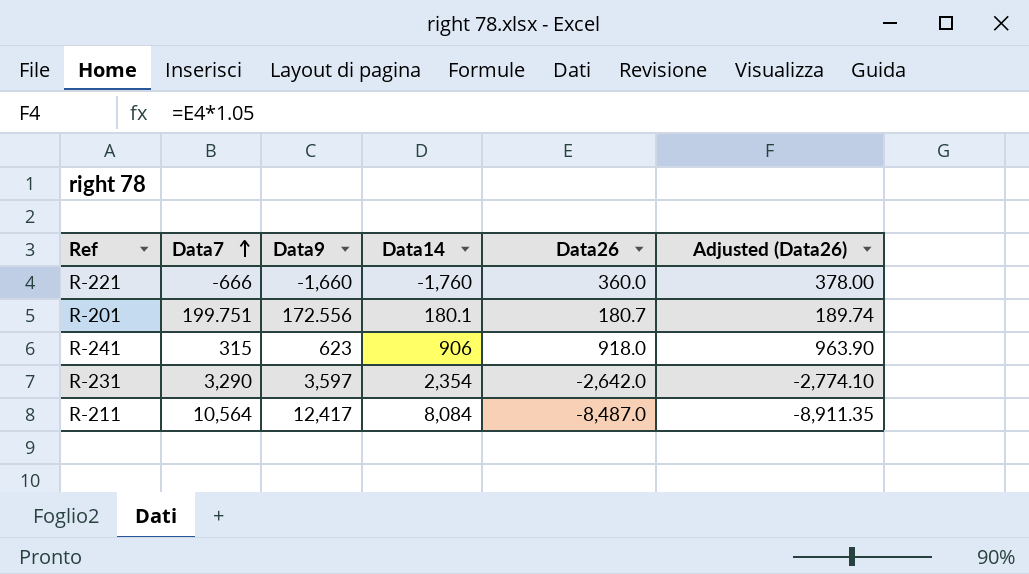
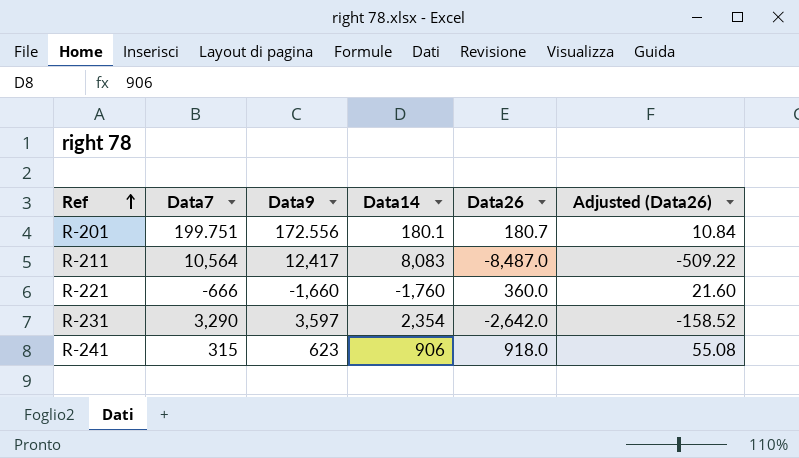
row order: Data7 ascending -> Ref ascending
column Adjusted (Data26) | formula: [Data26] * 1.05 -> [Data26] * 0.06
R-211 | Data14: 8,084 -> 8,083

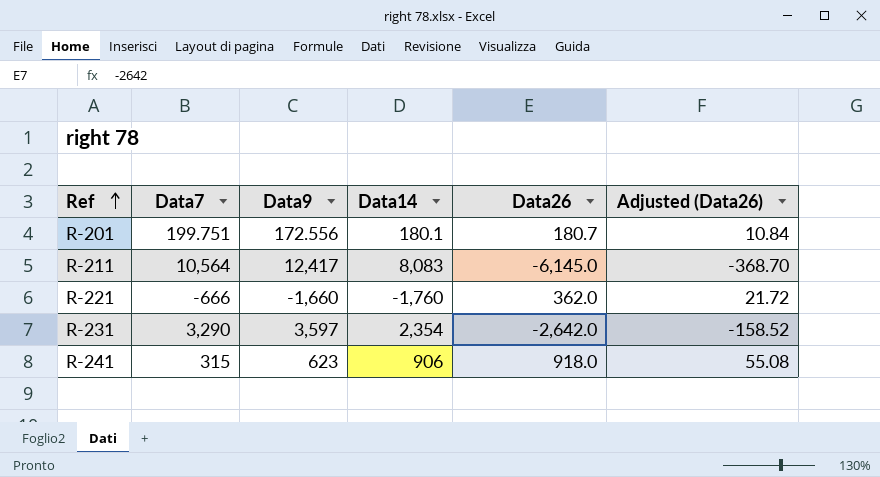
R-211 | Data26: -8,487.0 -> -6,145.0
R-211 | Adjusted (Data26): -509.22 -> -368.70
R-221 | Data26: 360.0 -> 362.0
R-221 | Adjusted (Data26): 21.60 -> 21.72

